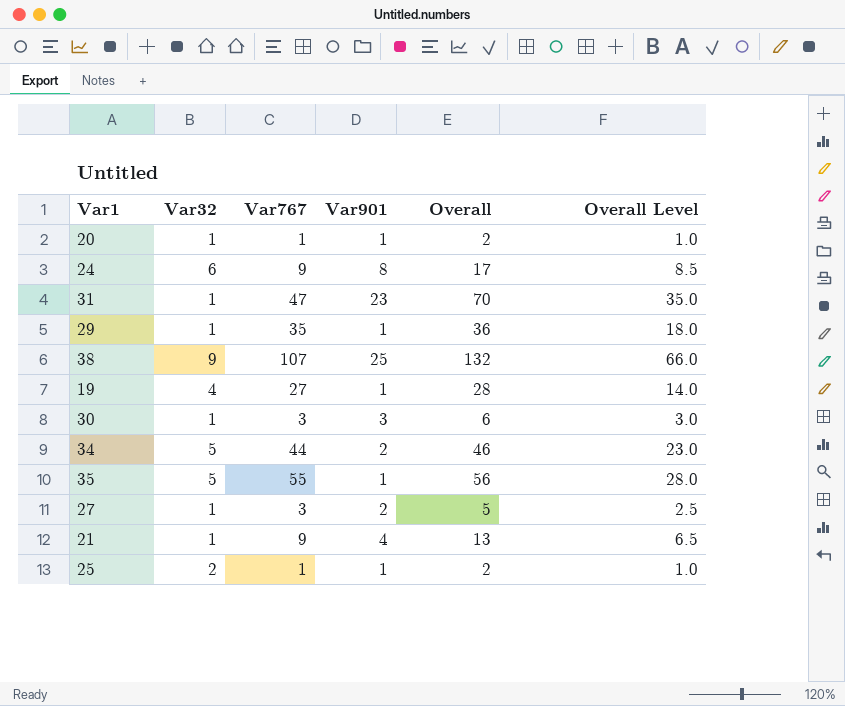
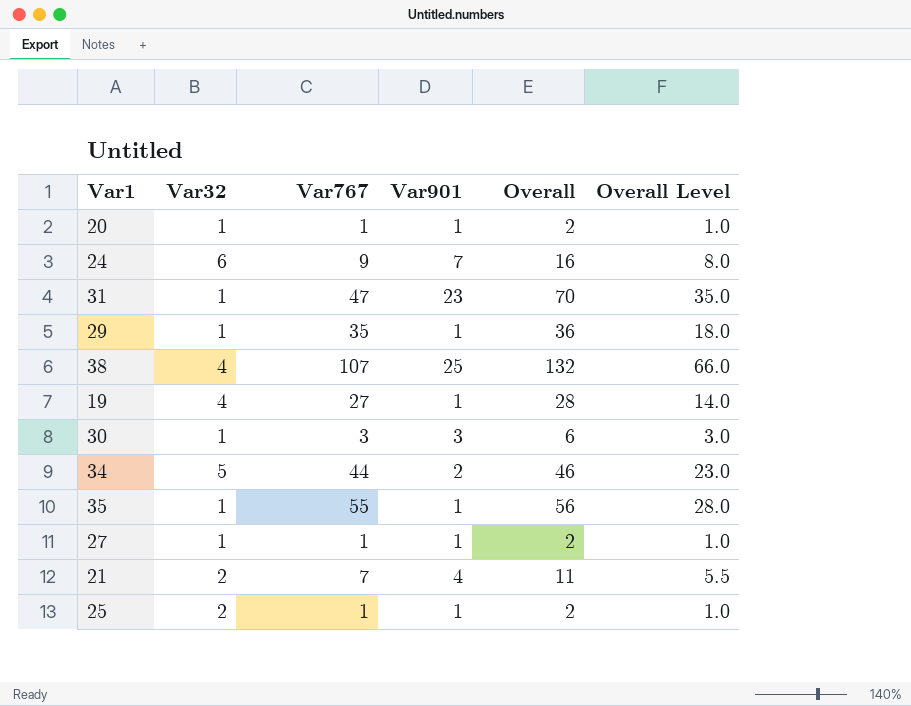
24 | Var901: 8 -> 7
24 | Overall: 17 -> 16
24 | Overall Level: 8.5 -> 8.0
38 | Var32: 9 -> 4
35 | Var32: 5 -> 1
27 | Var767: 3 -> 1
27 | Var901: 2 -> 1
27 | Overall: 5 -> 2
27 | Overall Level: 2.5 -> 1.0
21 | Var32: 1 -> 2
21 | Var767: 9 -> 7
21 | Overall: 13 -> 11
21 | Overall Level: 6.5 -> 5.5

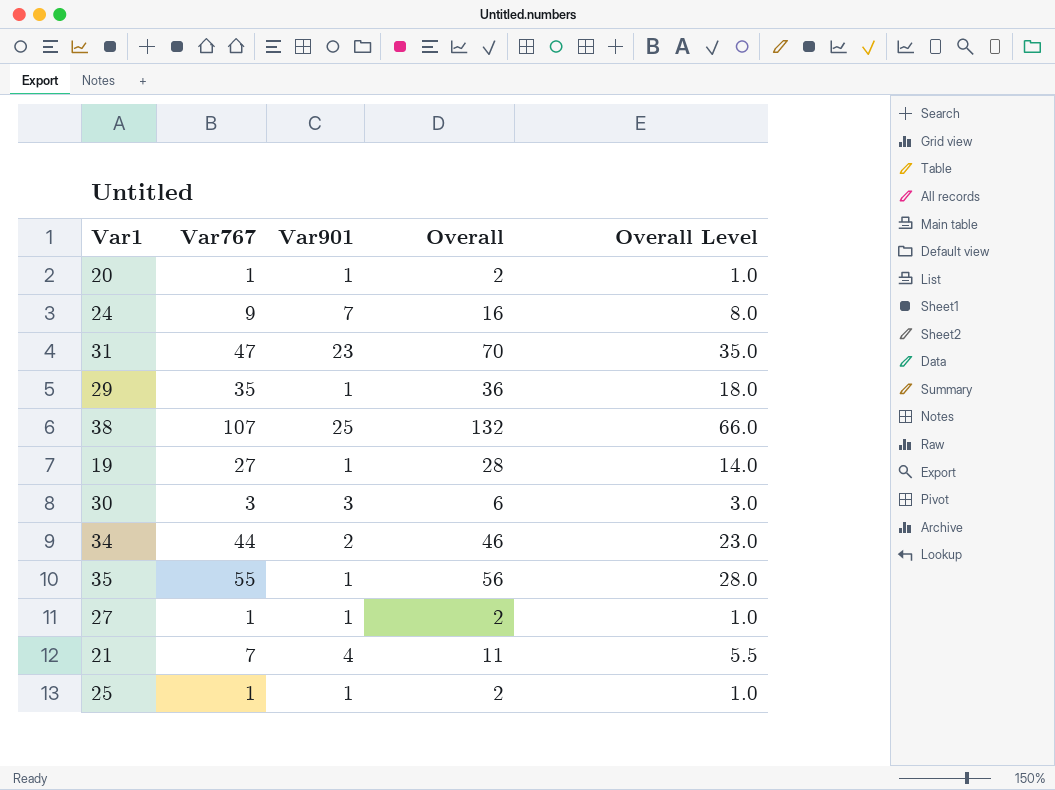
column Var32 | position: 2 -> none

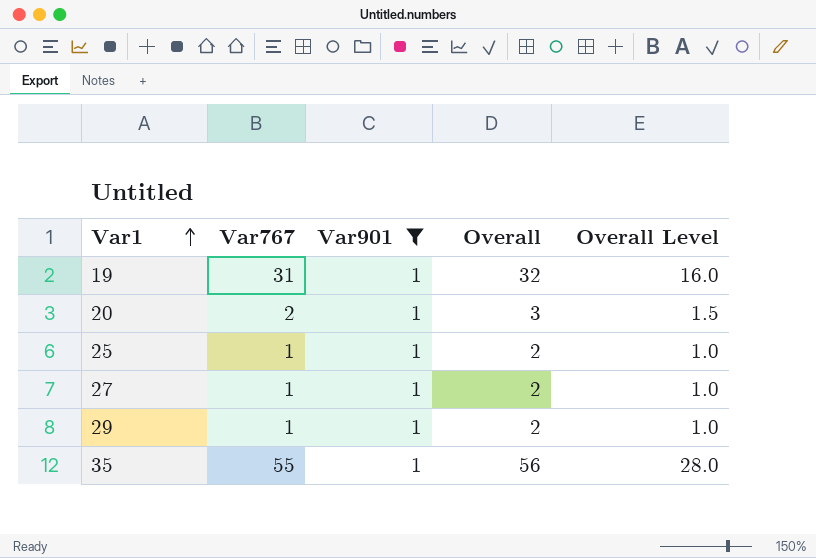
filter: none -> Var901 = 1
row order: none -> Var1 ascending
19 | Var767: 27 -> 31
19 | Overall: 28 -> 32
19 | Overall Level: 14.0 -> 16.0
20 | Var767: 1 -> 2
20 | Overall: 2 -> 3
20 | Overall Level: 1.0 -> 1.5
29 | Var767: 35 -> 1
29 | Overall: 36 -> 2
29 | Overall Level: 18.0 -> 1.0

